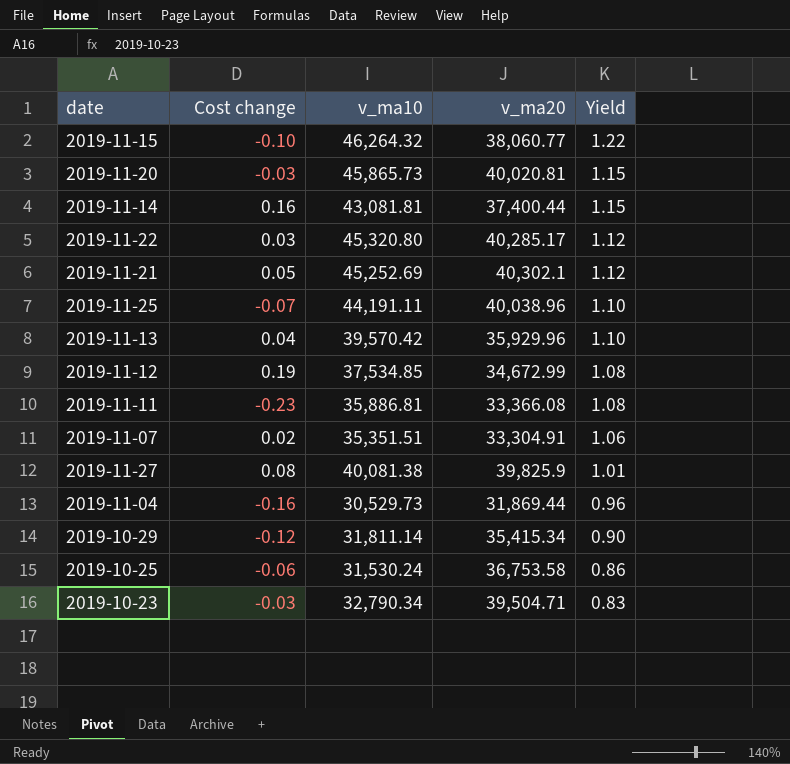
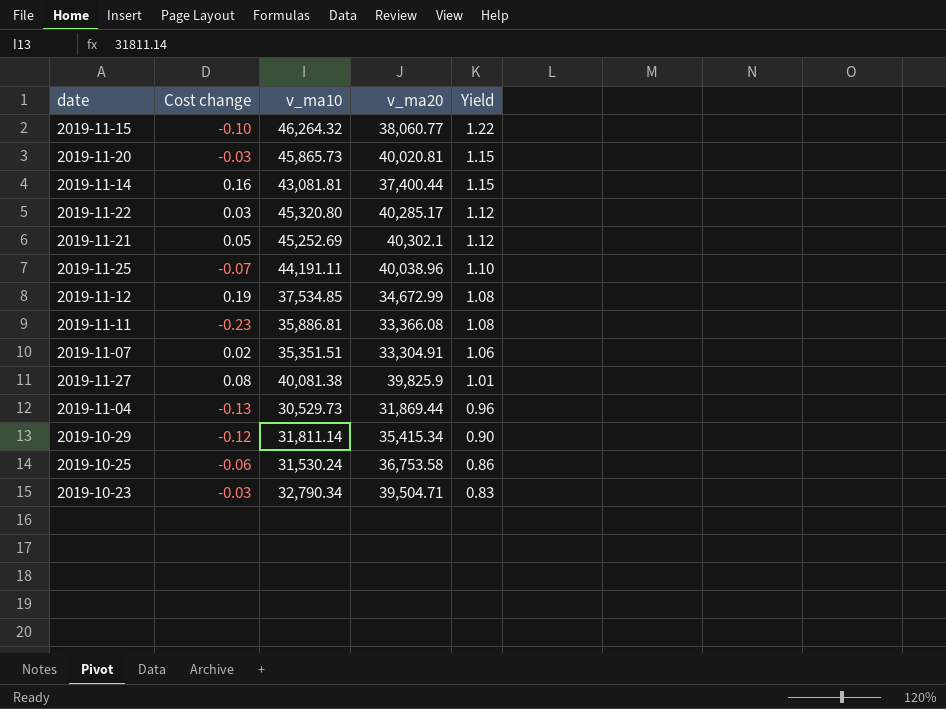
row 2019-11-13: 0.04 | 39,570.42 | 35,929.96 | 1.10 -> none
2019-11-04 | Cost change: -0.16 -> -0.13

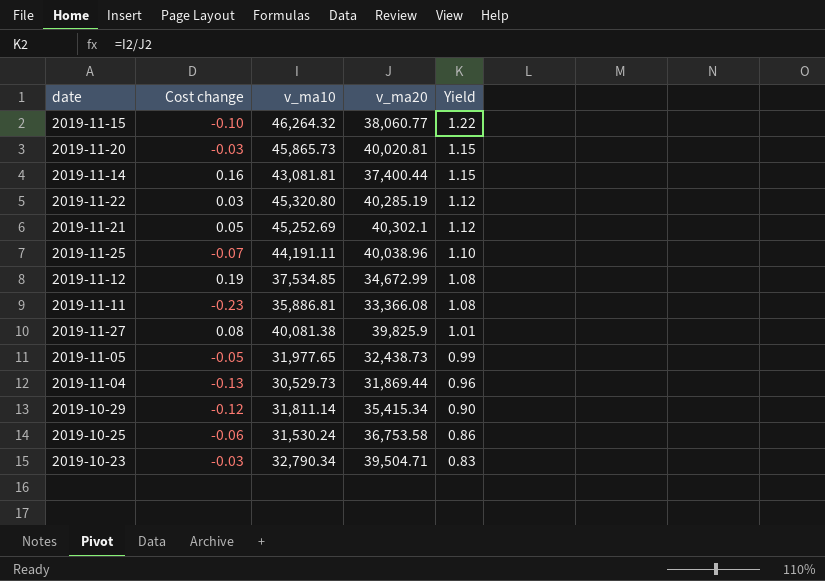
row 2019-11-07: 0.02 | 35,351.51 | 33,304.91 | 1.06 -> none
2019-11-22 | v_ma20: 40,285.17 -> 40,285.19
row 2019-11-05: none -> -0.05 | 31,977.65 | 32,438.73 | 0.99

